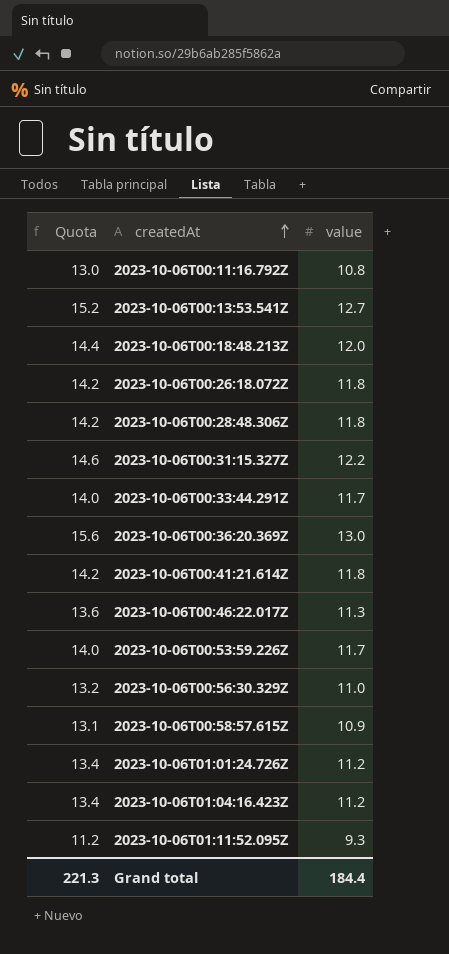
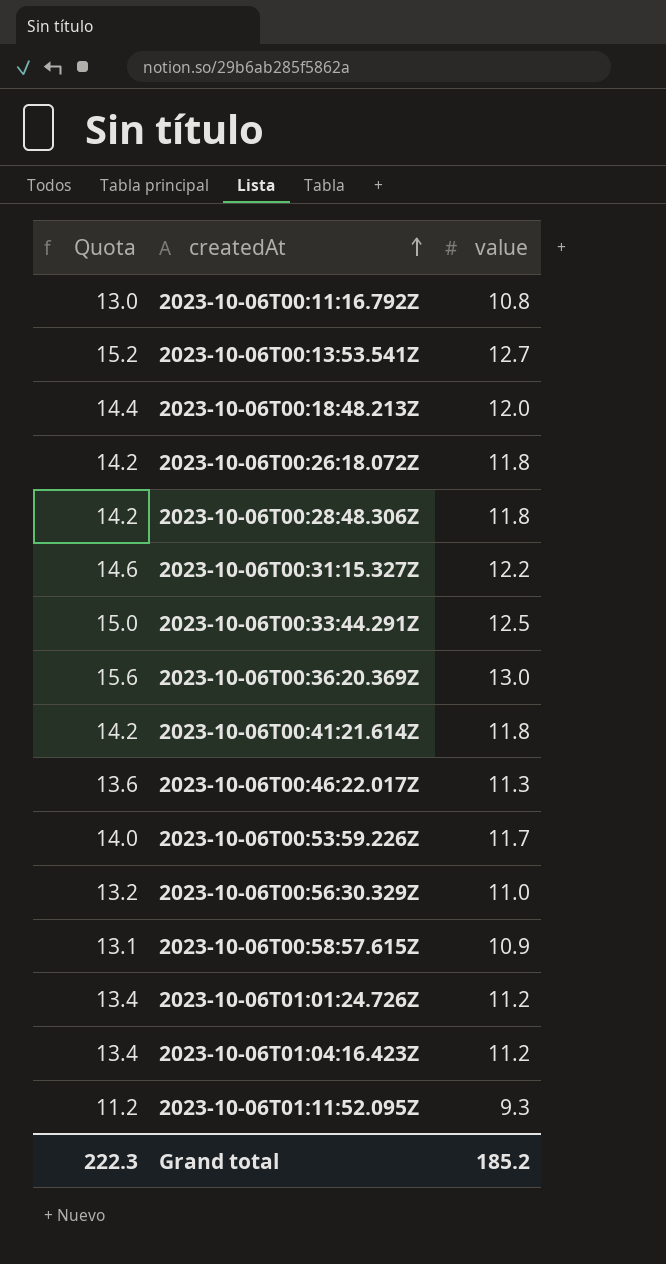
2023-10-06T00:33:44.291Z | Quota: 14.0 -> 15.0
2023-10-06T00:33:44.291Z | value: 11.7 -> 12.5
Grand total | Quota: 221.3 -> 222.3
Grand total | value: 184.4 -> 185.2

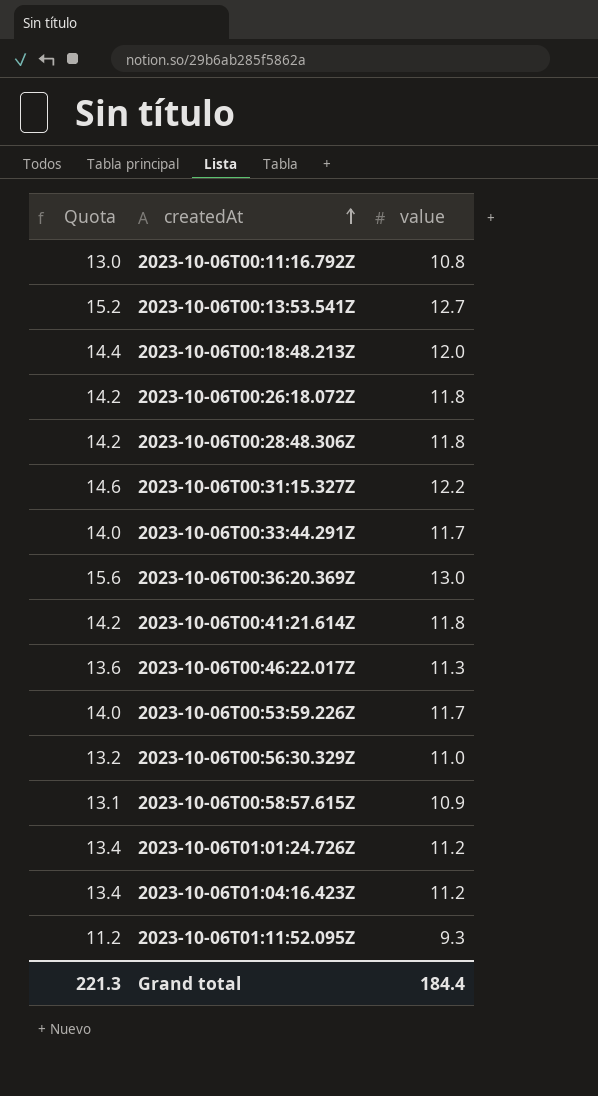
2023-10-06T00:33:44.291Z | Quota: 15.0 -> 14.0
2023-10-06T00:33:44.291Z | value: 12.5 -> 11.7
Grand total | Quota: 222.3 -> 221.3
Grand total | value: 185.2 -> 184.4

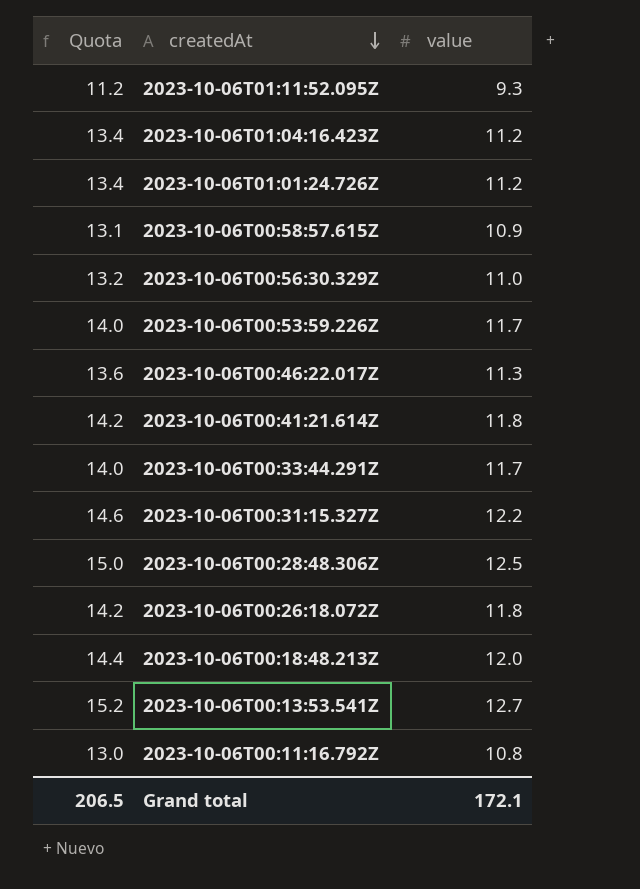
row order: createdAt ascending -> createdAt descending
row 2023-10-06T00:36:20.369Z: 15.6 | 13.0 -> none
2023-10-06T00:28:48.306Z | Quota: 14.2 -> 15.0
2023-10-06T00:28:48.306Z | value: 11.8 -> 12.5
Grand total | Quota: 221.3 -> 206.5
Grand total | value: 184.4 -> 172.1

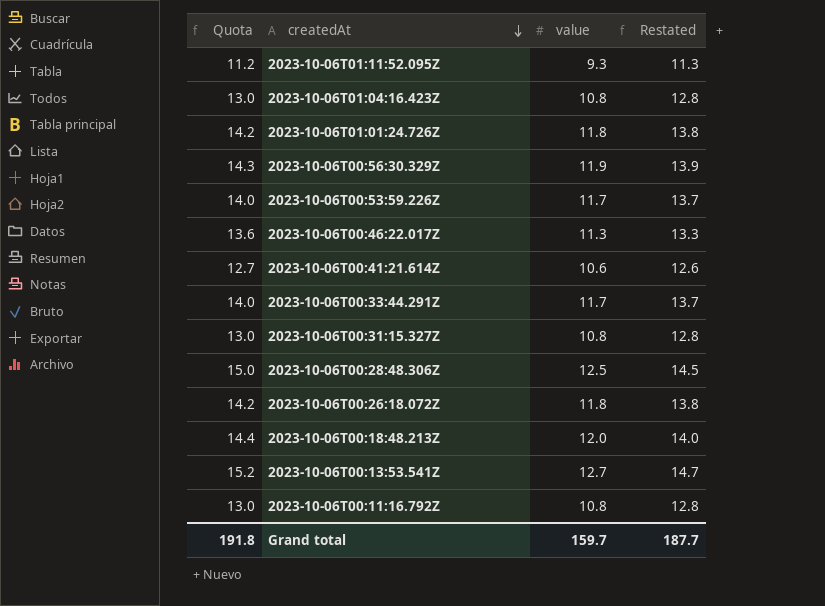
column Restated | formula: none -> [value] + 2
row 2023-10-06T00:58:57.615Z: 13.1 | 10.9 -> none
2023-10-06T01:04:16.423Z | Quota: 13.4 -> 13.0
2023-10-06T01:04:16.423Z | value: 11.2 -> 10.8
2023-10-06T01:01:24.726Z | Quota: 13.4 -> 14.2
2023-10-06T01:01:24.726Z | value: 11.2 -> 11.8
2023-10-06T00:56:30.329Z | Quota: 13.2 -> 14.3
2023-10-06T00:56:30.329Z | value: 11.0 -> 11.9
2023-10-06T00:41:21.614Z | Quota: 14.2 -> 12.7
2023-10-06T00:41:21.614Z | value: 11.8 -> 10.6
2023-10-06T00:31:15.327Z | Quota: 14.6 -> 13.0
2023-10-06T00:31:15.327Z | value: 12.2 -> 10.8
Grand total | Quota: 206.5 -> 191.8
Grand total | value: 172.1 -> 159.7

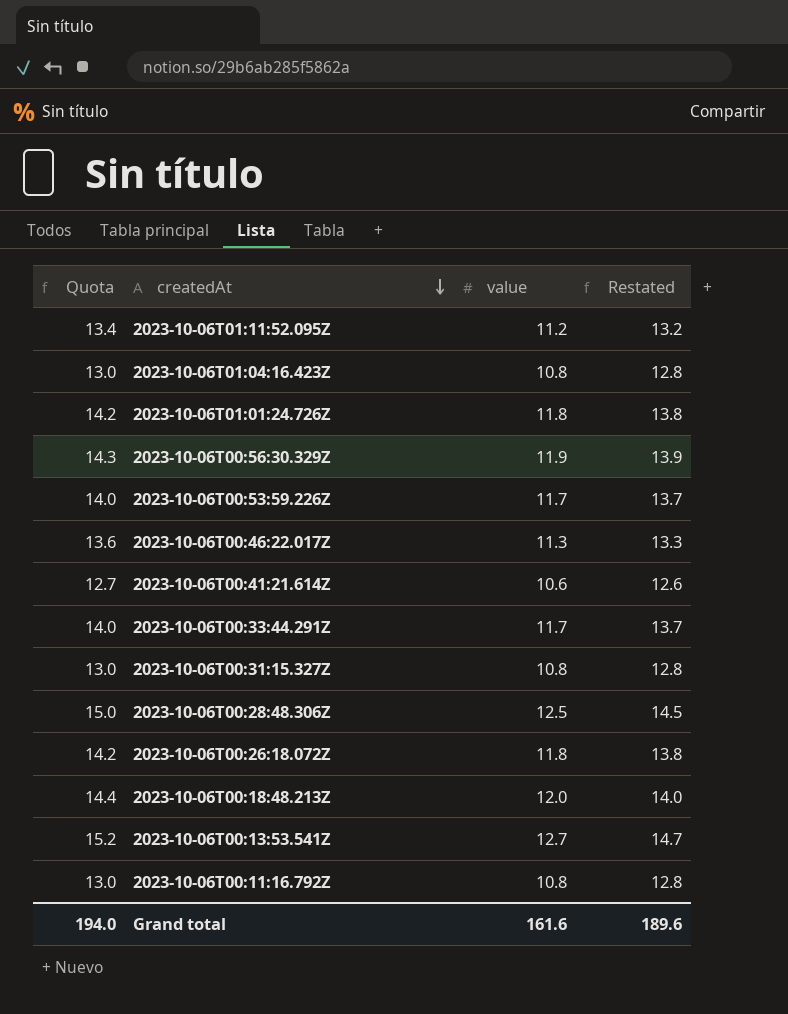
2023-10-06T01:11:52.095Z | Quota: 11.2 -> 13.4
2023-10-06T01:11:52.095Z | value: 9.3 -> 11.2
2023-10-06T01:11:52.095Z | Restated: 11.3 -> 13.2
Grand total | Quota: 191.8 -> 194.0
Grand total | value: 159.7 -> 161.6
Grand total | Restated: 187.7 -> 189.6

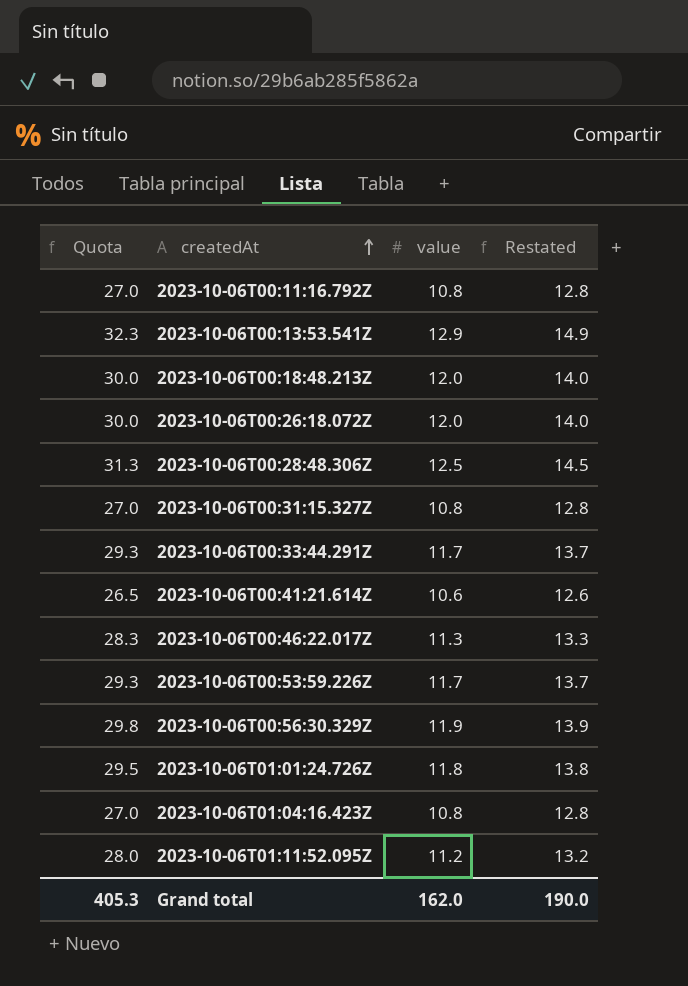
row order: createdAt descending -> createdAt ascending
column Quota | formula: [value] * 1.2 -> [value] * 2.5
2023-10-06T00:13:53.541Z | value: 12.7 -> 12.9
2023-10-06T00:13:53.541Z | Restated: 14.7 -> 14.9
2023-10-06T00:26:18.072Z | value: 11.8 -> 12.0
2023-10-06T00:26:18.072Z | Restated: 13.8 -> 14.0
Grand total | Quota: 194.0 -> 405.3
Grand total | value: 161.6 -> 162.0
Grand total | Restated: 189.6 -> 190.0

